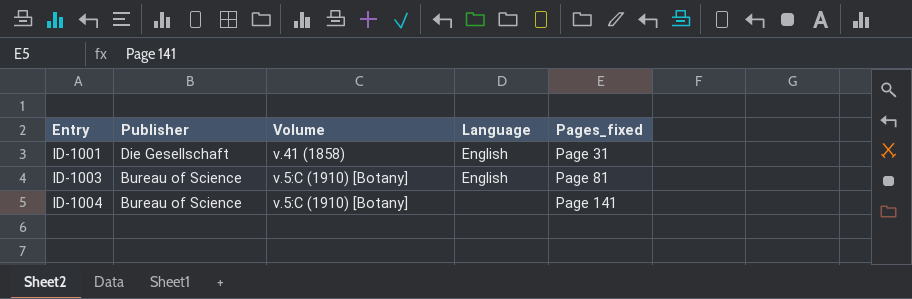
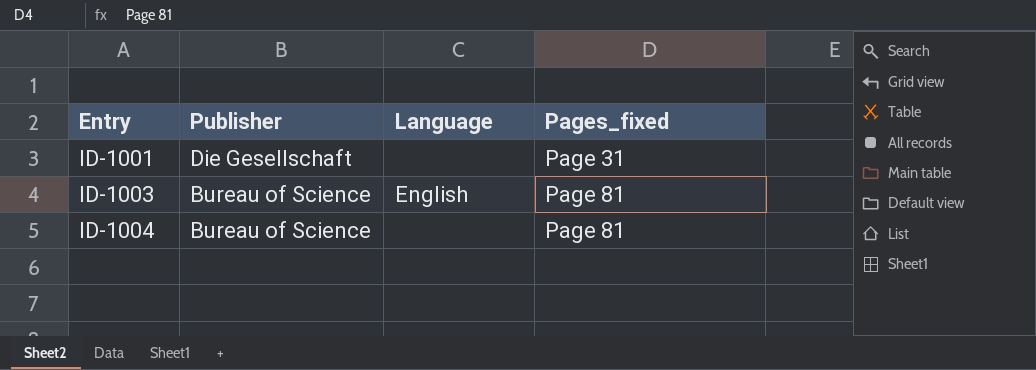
column Volume | position: 3 -> none
ID-1001 | Language: English -> none
ID-1004 | Pages_fixed: Page 141 -> Page 81

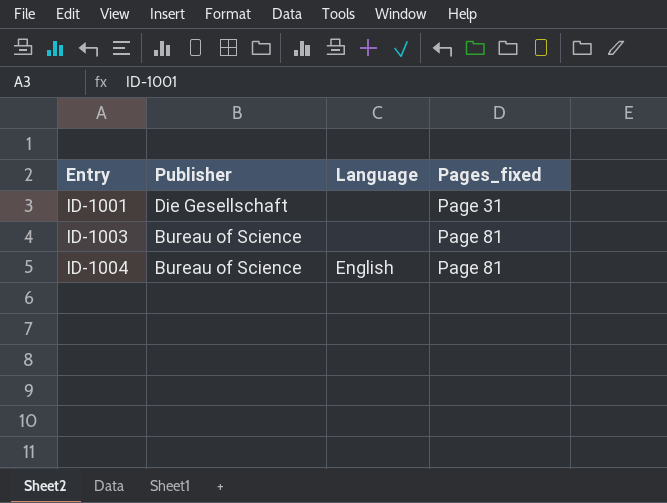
ID-1003 | Language: English -> none
ID-1004 | Language: none -> English

